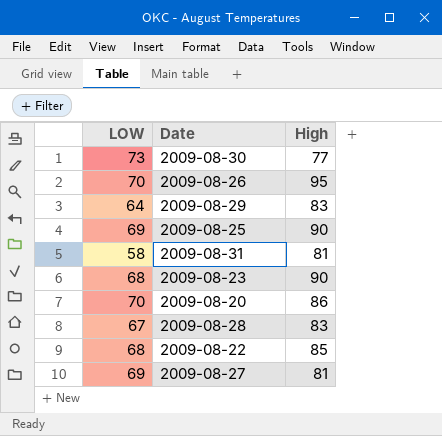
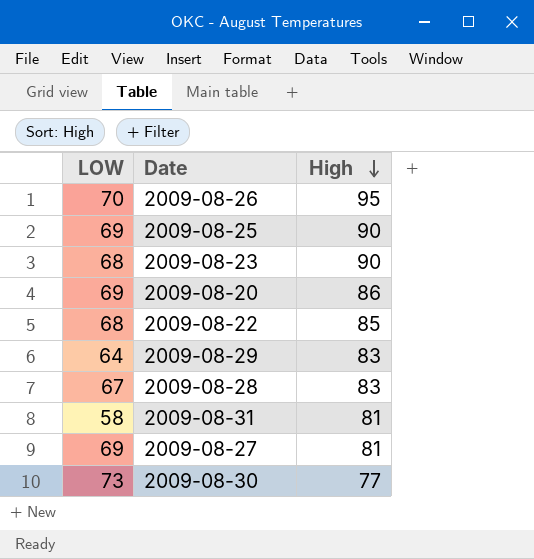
row order: none -> High descending
2009-08-20 | LOW: 70 -> 69

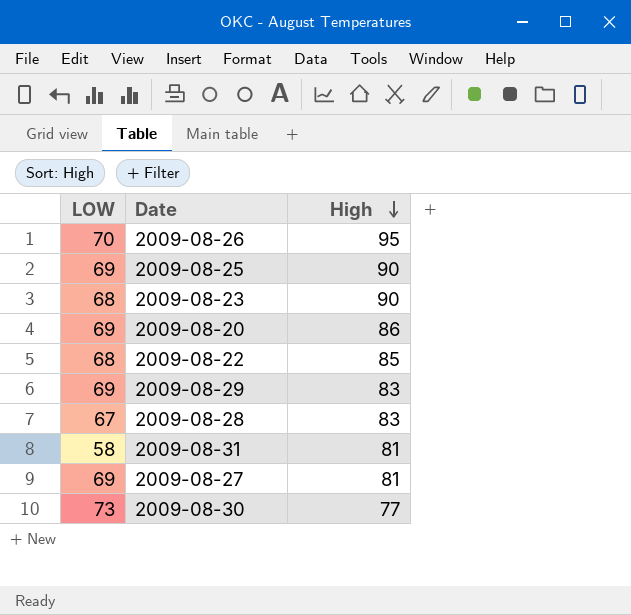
2009-08-29 | LOW: 64 -> 69

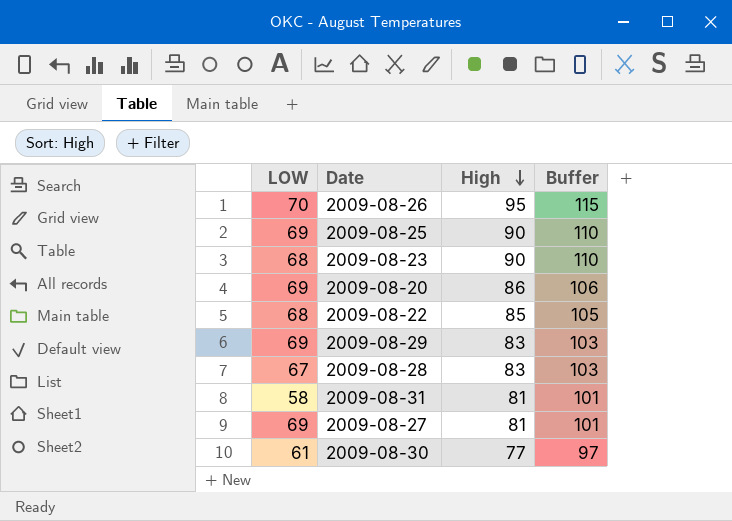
column Buffer | formula: none -> [High] + 20
2009-08-30 | LOW: 73 -> 61

